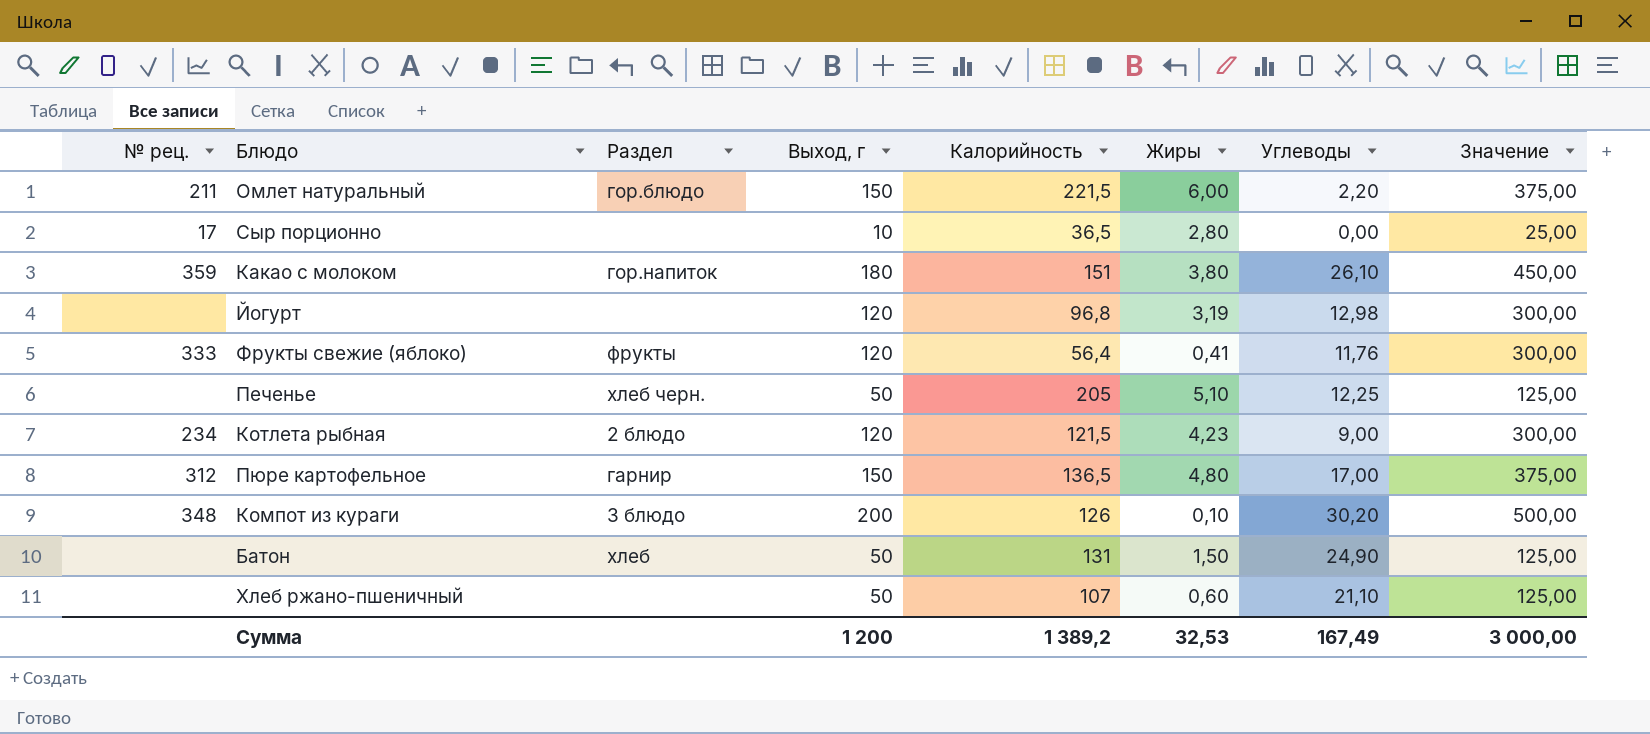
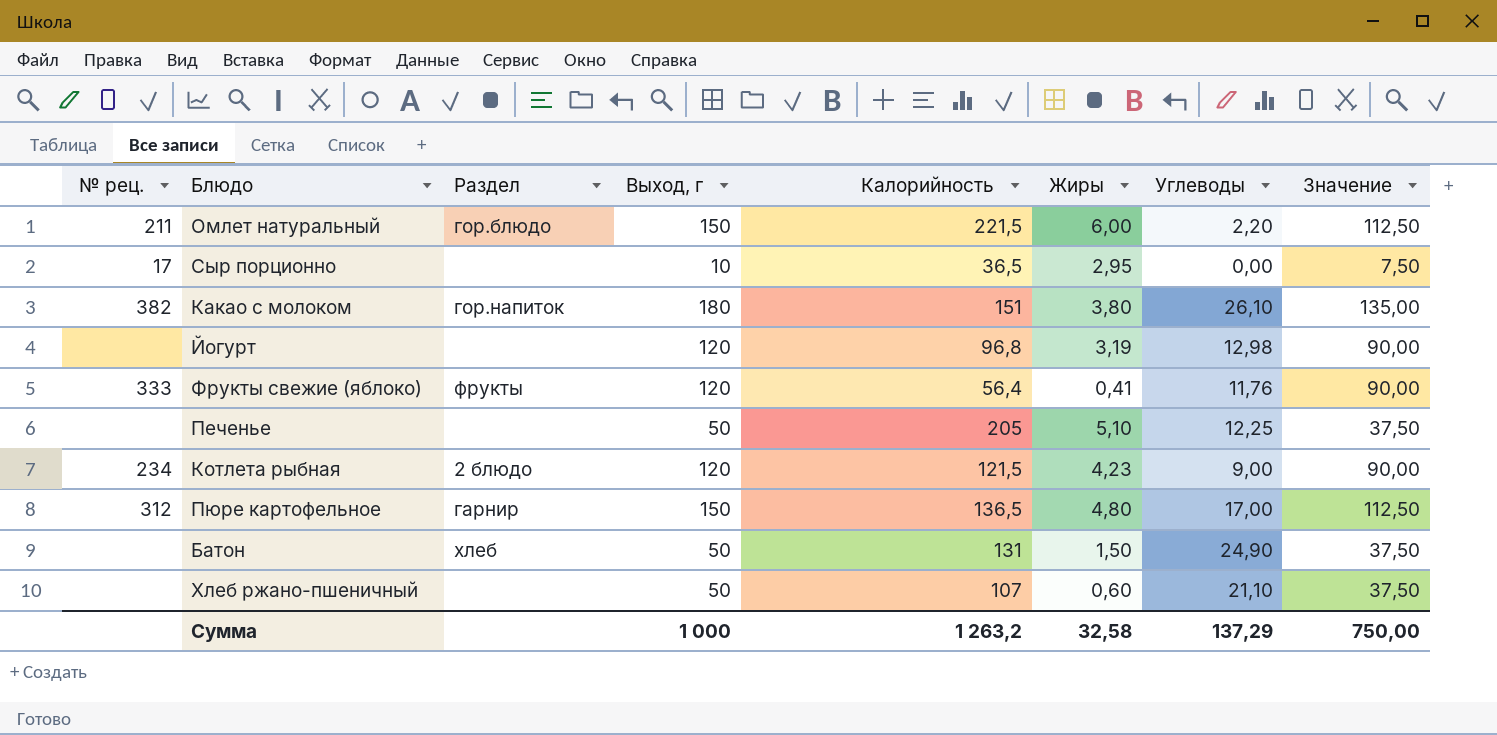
column Значение | formula: [Выход, г] * 2,5 -> [Выход, г] * 0,75
row Компот из кураги: 348 | 3 блюдо | 200 | 126 | 0,10 | 30,20 | 500,00 -> none
Сыр порционно | Жиры: 2,80 -> 2,95
Какао с молоком | № рец.: 359 -> 382
Печенье | Раздел: хлеб черн. -> none
Сумма | Выход, г: 1 200 -> 1 000
Сумма | Калорийность: 1 389,2 -> 1 263,2
Сумма | Жиры: 32,53 -> 32,58
Сумма | Углеводы: 167,49 -> 137,29
Сумма | Значение: 3 000,00 -> 750,00

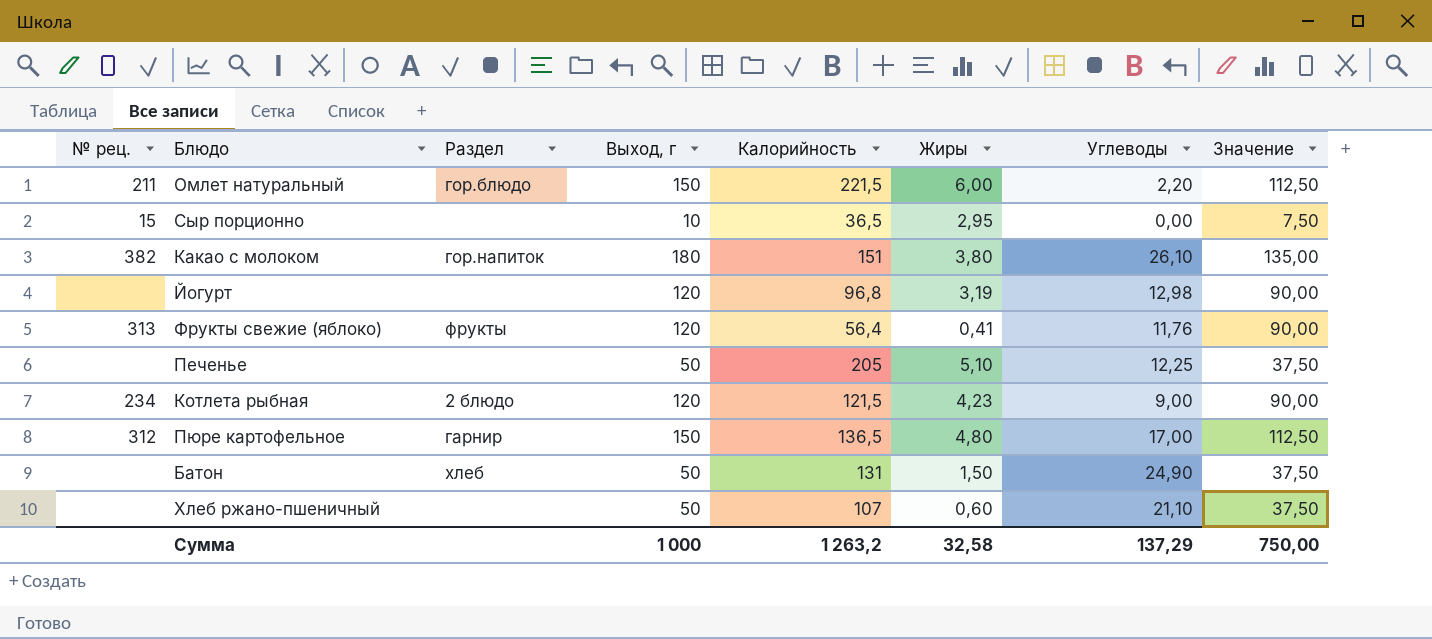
Сыр порционно | № рец.: 17 -> 15
Фрукты свежие (яблоко) | № рец.: 333 -> 313

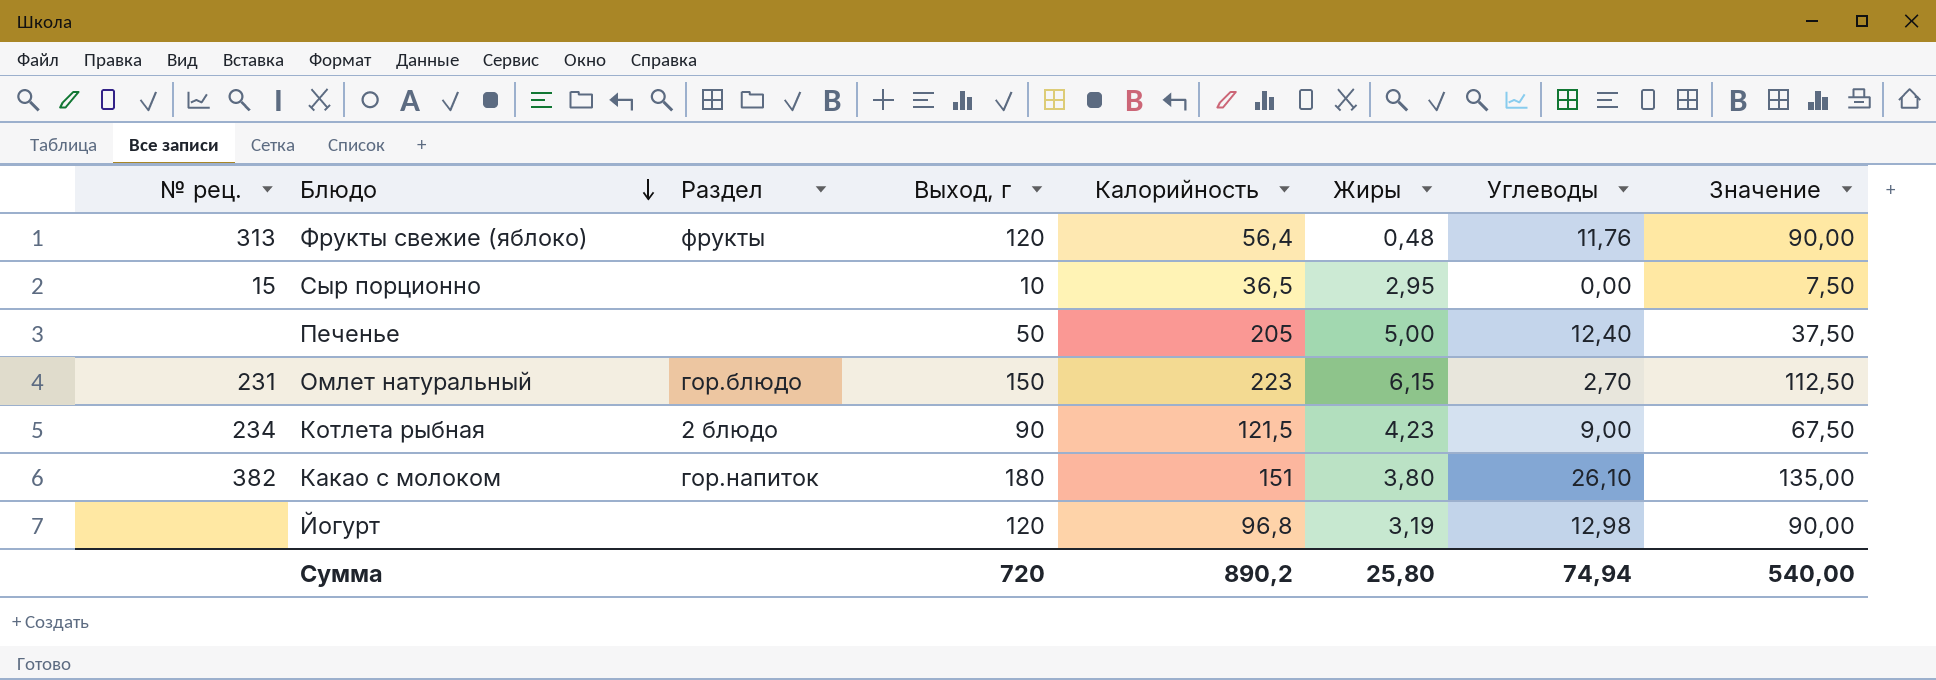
row order: none -> Блюдо descending
row Пюре картофельное: 312 | гарнир | 150 | 136,5 | 4,80 | 17,00 | 112,50 -> none
row Батон: none | хлеб | 50 | 131 | 1,50 | 24,90 | 37,50 -> none
row Хлеб ржано-пшеничный: none | none | 50 | 107 | 0,60 | 21,10 | 37,50 -> none
Фрукты свежие (яблоко) | Жиры: 0,41 -> 0,48
Печенье | Жиры: 5,10 -> 5,00
Печенье | Углеводы: 12,25 -> 12,40
Омлет натуральный | № рец.: 211 -> 231
Омлет натуральный | Калорийность: 221,5 -> 223
Омлет натуральный | Жиры: 6,00 -> 6,15
Омлет натуральный | Углеводы: 2,20 -> 2,70
Котлета рыбная | Выход, г: 120 -> 90
Котлета рыбная | Значение: 90,00 -> 67,50
Сумма | Выход, г: 1 000 -> 720
Сумма | Калорийность: 1 263,2 -> 890,2
Сумма | Жиры: 32,58 -> 25,80
Сумма | Углеводы: 137,29 -> 74,94
Сумма | Значение: 750,00 -> 540,00

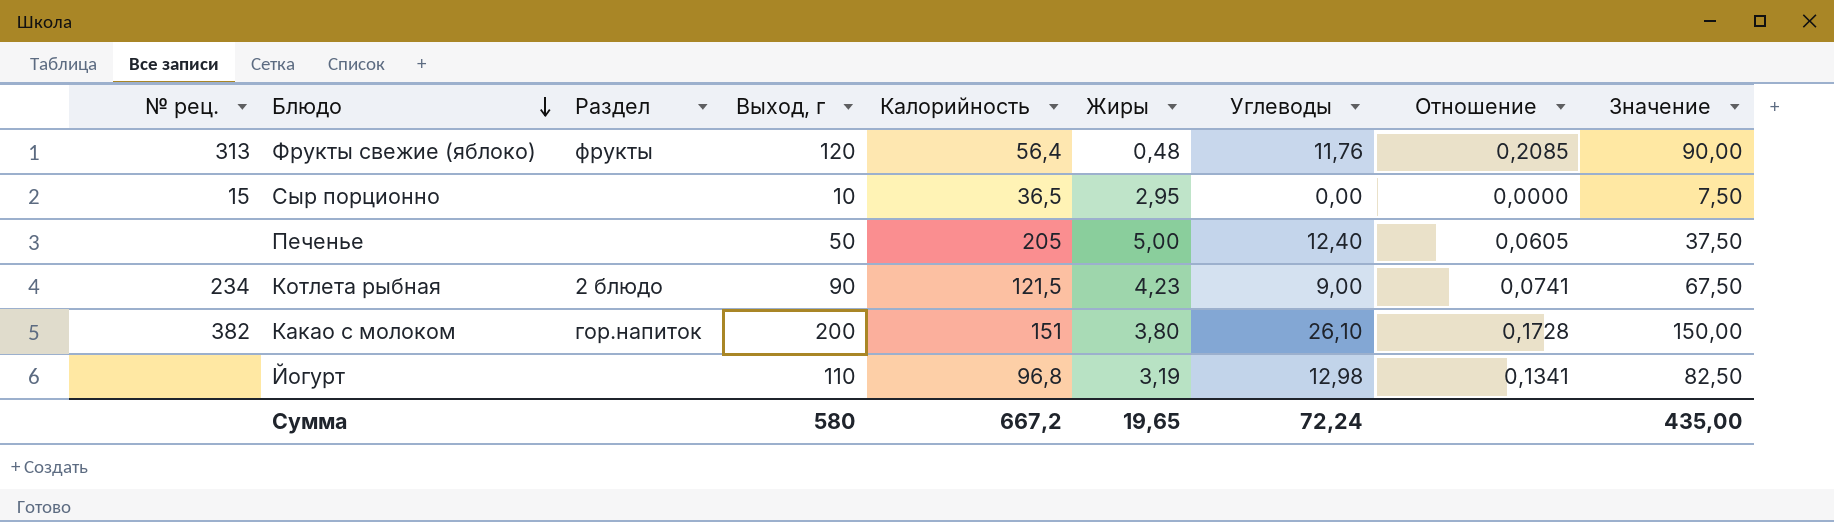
column Отношение | formula: none -> [Углеводы] / [Калорийность]
row Омлет натуральный: 231 | гор.блюдо | 150 | 223 | 6,15 | 2,70 | 112,50 -> none
Какао с молоком | Выход, г: 180 -> 200
Какао с молоком | Значение: 135,00 -> 150,00
Йогурт | Выход, г: 120 -> 110
Йогурт | Значение: 90,00 -> 82,50
Сумма | Выход, г: 720 -> 580
Сумма | Калорийность: 890,2 -> 667,2
Сумма | Жиры: 25,80 -> 19,65
Сумма | Углеводы: 74,94 -> 72,24
Сумма | Значение: 540,00 -> 435,00

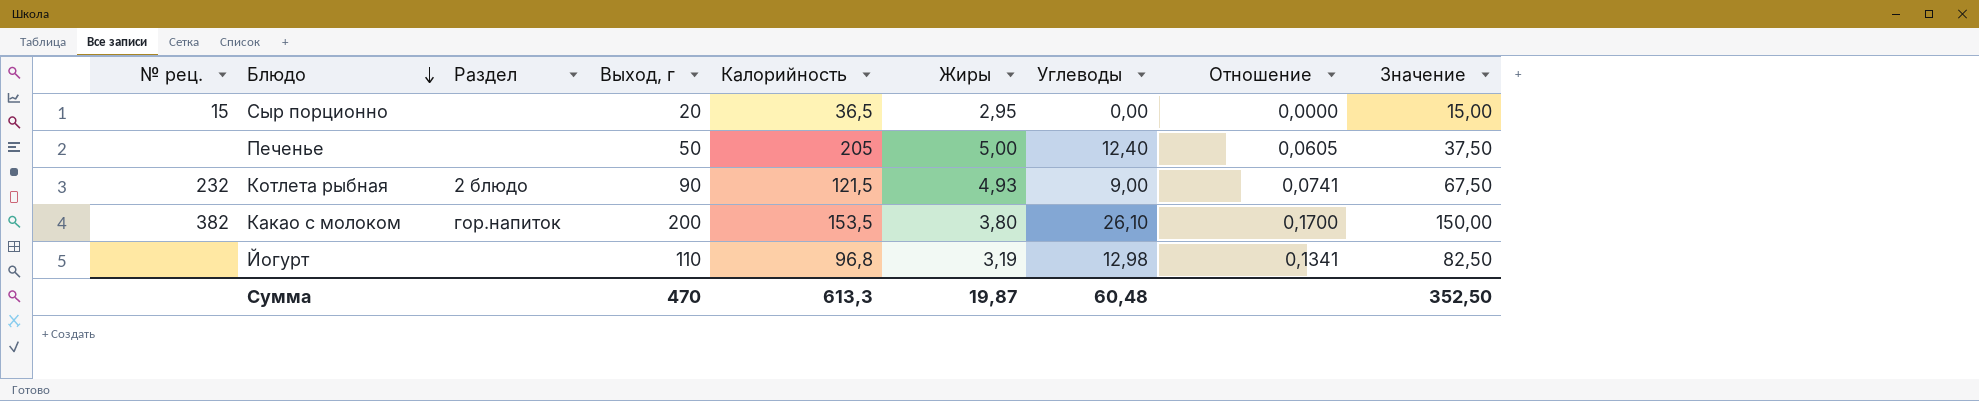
row Фрукты свежие (яблоко): 313 | фрукты | 120 | 56,4 | 0,48 | 11,76 | 0,2085 | 90,00 -> none
Сыр порционно | Выход, г: 10 -> 20
Сыр порционно | Значение: 7,50 -> 15,00
Котлета рыбная | № рец.: 234 -> 232
Котлета рыбная | Жиры: 4,23 -> 4,93
Какао с молоком | Калорийность: 151 -> 153,5
Какао с молоком | Отношение: 0,1728 -> 0,1700
Сумма | Выход, г: 580 -> 470
Сумма | Калорийность: 667,2 -> 613,3
Сумма | Жиры: 19,65 -> 19,87
Сумма | Углеводы: 72,24 -> 60,48
Сумма | Значение: 435,00 -> 352,50

